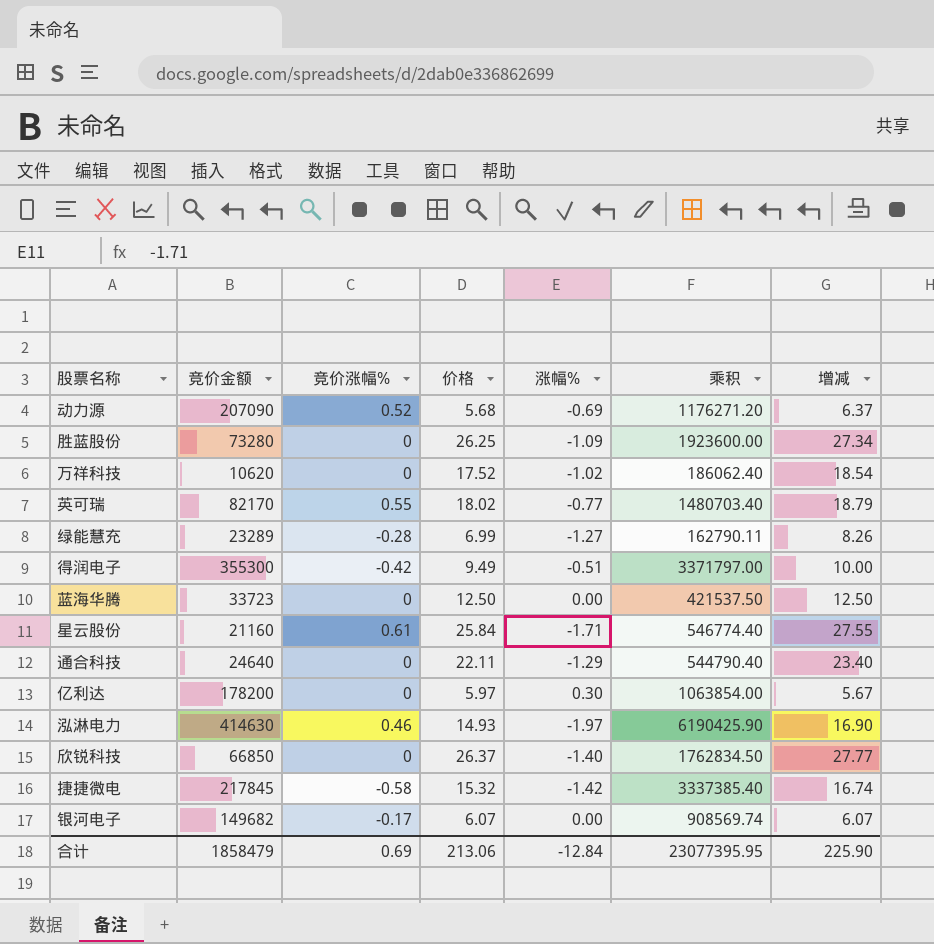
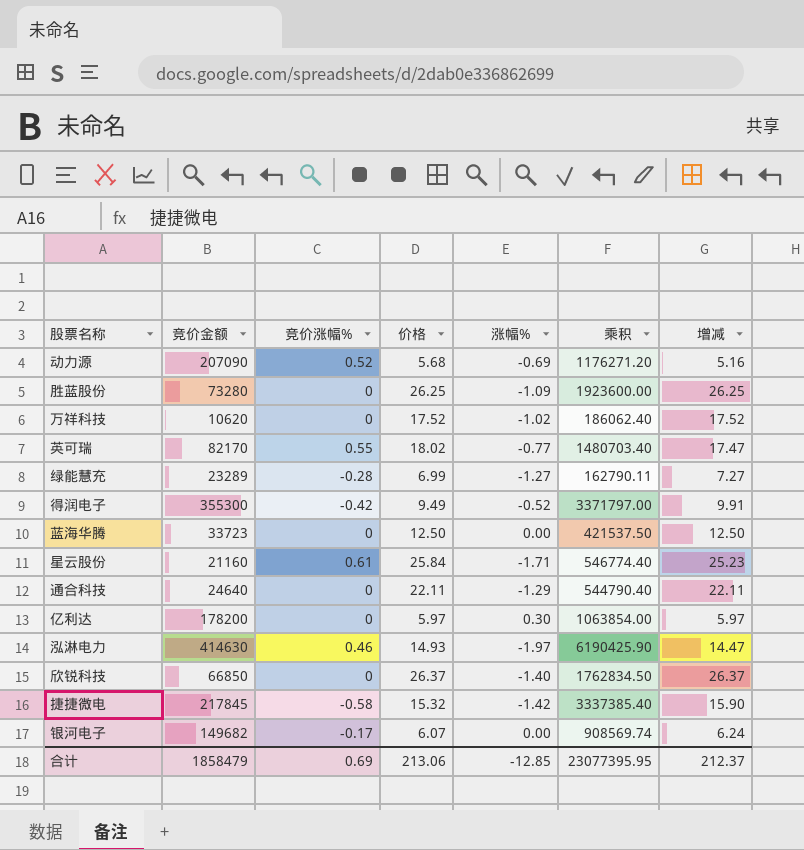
column 增减 | formula: [价格] - [涨幅%] -> [价格] - [竞价涨幅%]
得润电子 | 涨幅%: -0.51 -> -0.52
合计 | 涨幅%: -12.84 -> -12.85
合计 | 增减: 225.90 -> 212.37

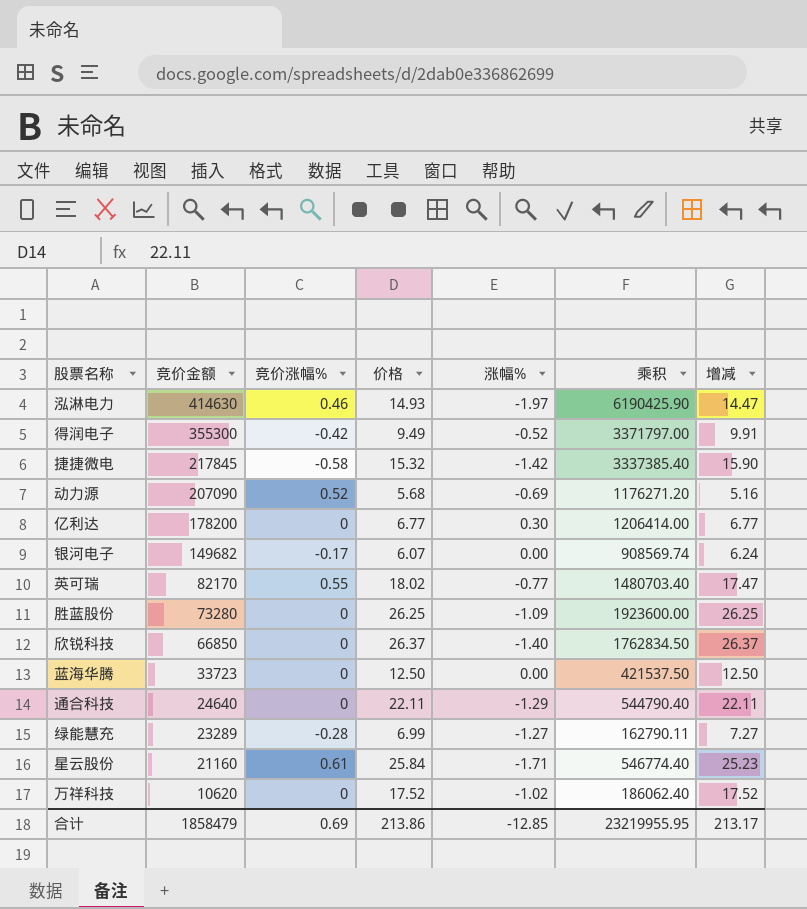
row order: none -> 竞价金额 descending
亿利达 | 价格: 5.97 -> 6.77
亿利达 | 乘积: 1063854.00 -> 1206414.00
亿利达 | 增减: 5.97 -> 6.77
合计 | 价格: 213.06 -> 213.86
合计 | 乘积: 23077395.95 -> 23219955.95
合计 | 增减: 212.37 -> 213.17

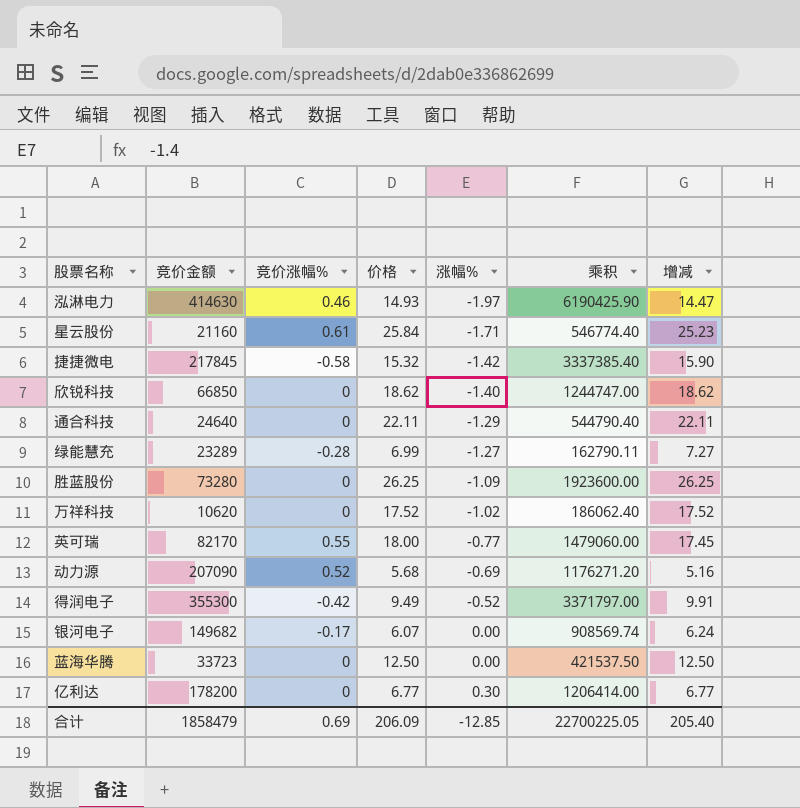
row order: 竞价金额 descending -> 涨幅% ascending
欣锐科技 | 价格: 26.37 -> 18.62
欣锐科技 | 乘积: 1762834.50 -> 1244747.00
欣锐科技 | 增减: 26.37 -> 18.62
英可瑞 | 价格: 18.02 -> 18.00
英可瑞 | 乘积: 1480703.40 -> 1479060.00
英可瑞 | 增减: 17.47 -> 17.45
合计 | 价格: 213.86 -> 206.09
合计 | 乘积: 23219955.95 -> 22700225.05
合计 | 增减: 213.17 -> 205.40

